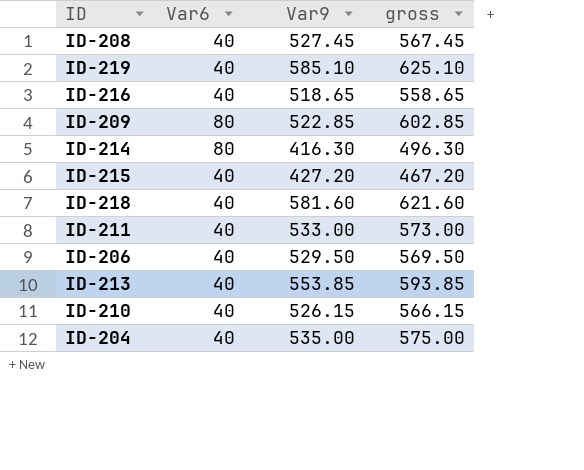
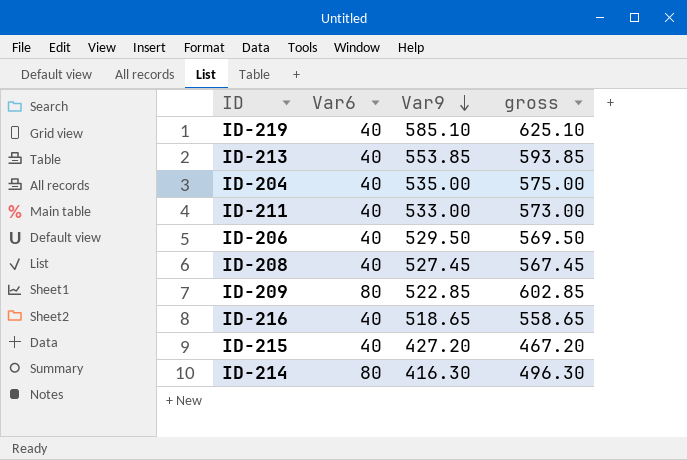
row order: none -> Var9 descending
row ID-218: 40 | 581.60 | 621.60 -> none
row ID-210: 40 | 526.15 | 566.15 -> none

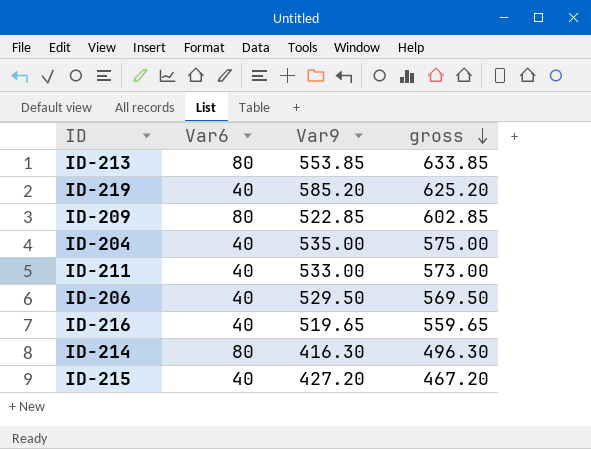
row order: Var9 descending -> gross descending
row ID-208: 40 | 527.45 | 567.45 -> none
ID-213 | Var6: 40 -> 80
ID-213 | gross: 593.85 -> 633.85
ID-219 | Var9: 585.10 -> 585.20
ID-219 | gross: 625.10 -> 625.20
ID-216 | Var9: 518.65 -> 519.65
ID-216 | gross: 558.65 -> 559.65

